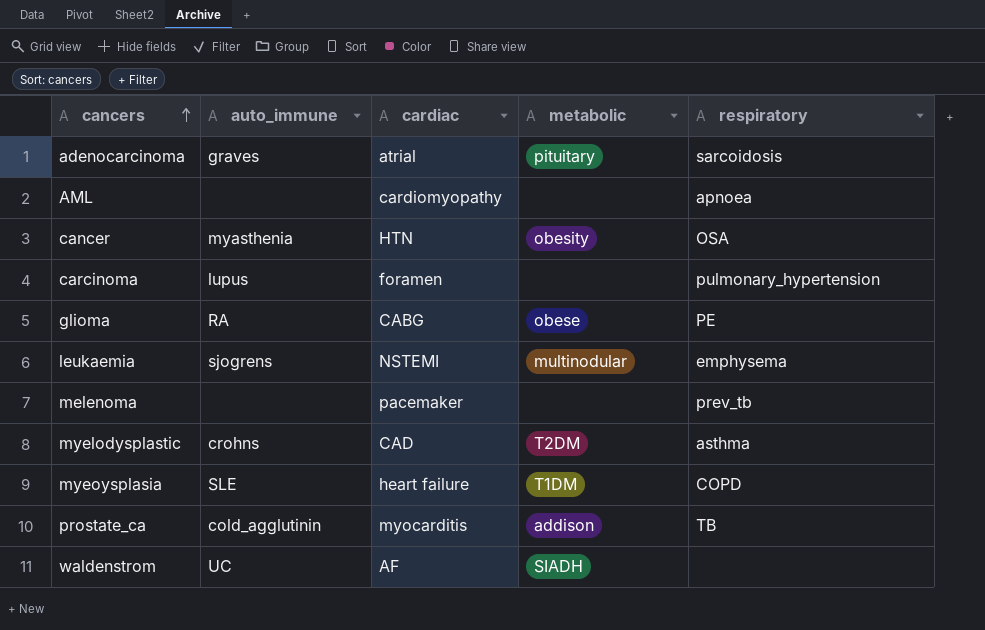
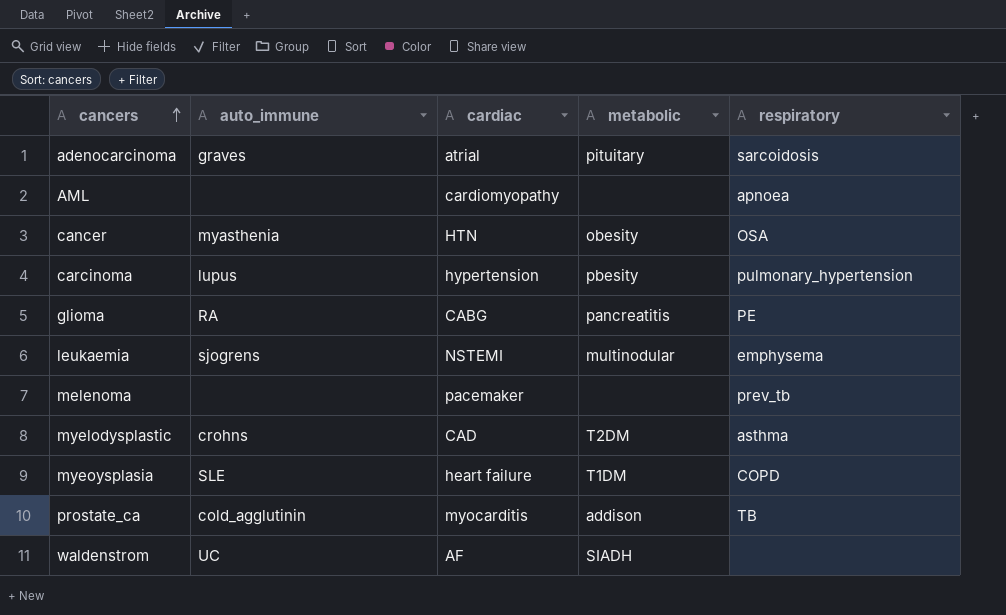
carcinoma | cardiac: foramen -> hypertension
carcinoma | metabolic: none -> pbesity
glioma | metabolic: obese -> pancreatitis

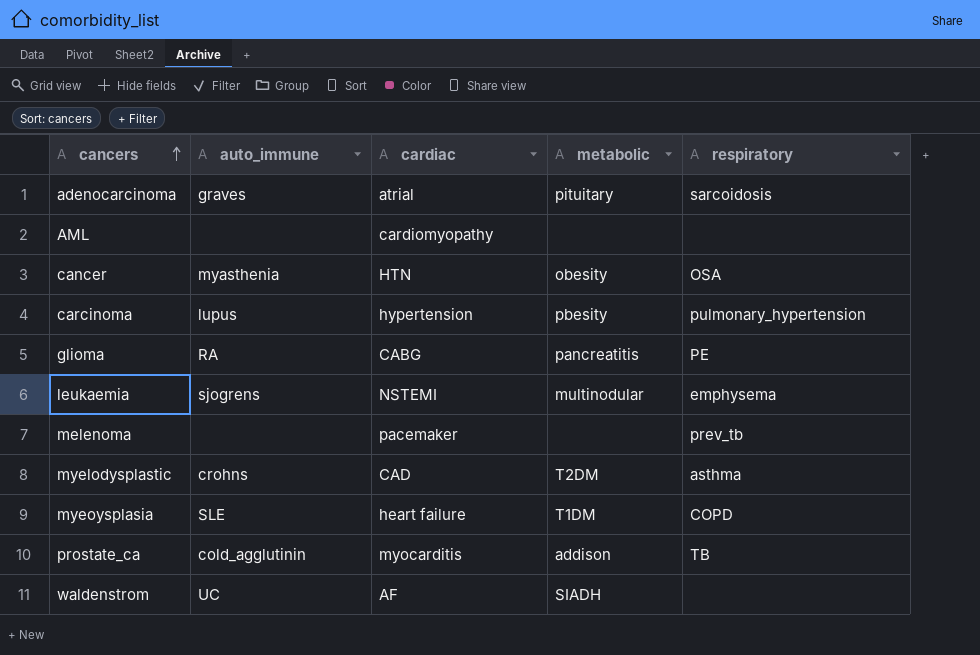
AML | respiratory: apnoea -> none

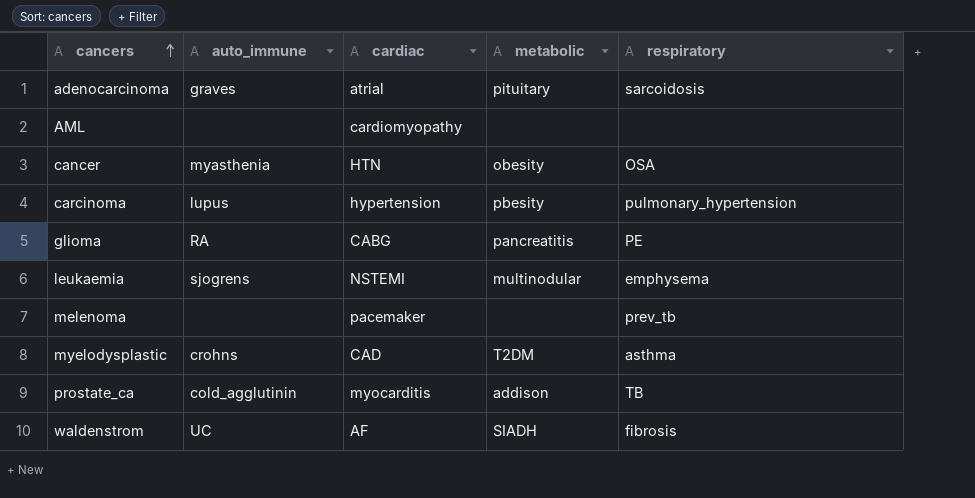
row myeoysplasia: SLE | heart failure | T1DM | COPD -> none
waldenstrom | respiratory: none -> fibrosis

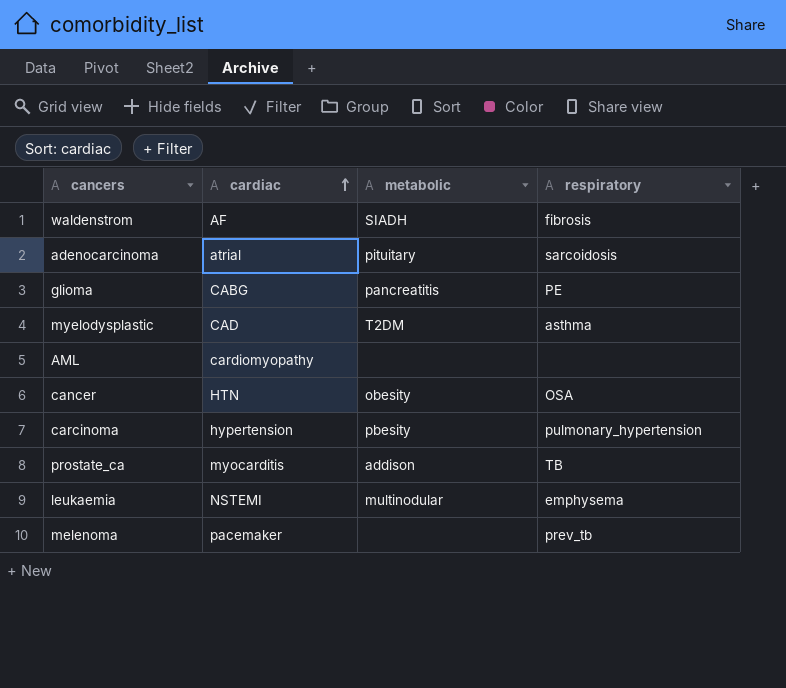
row order: cancers ascending -> cardiac ascending
column auto_immune | position: 2 -> none

